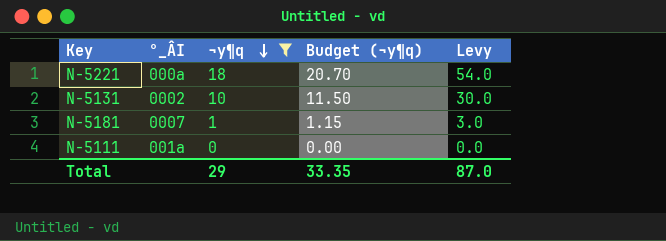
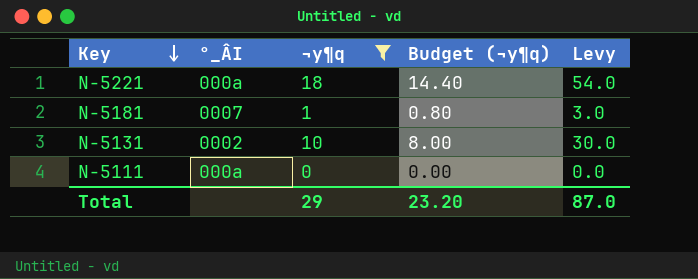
row order: ¬y¶q descending -> Key descending
column Budget (¬y¶q) | formula: [¬y¶q] * 1.15 -> [¬y¶q] * 0.8
N-5111 | °_ÂI: 001a -> 000a
Total | Budget (¬y¶q): 33.35 -> 23.20

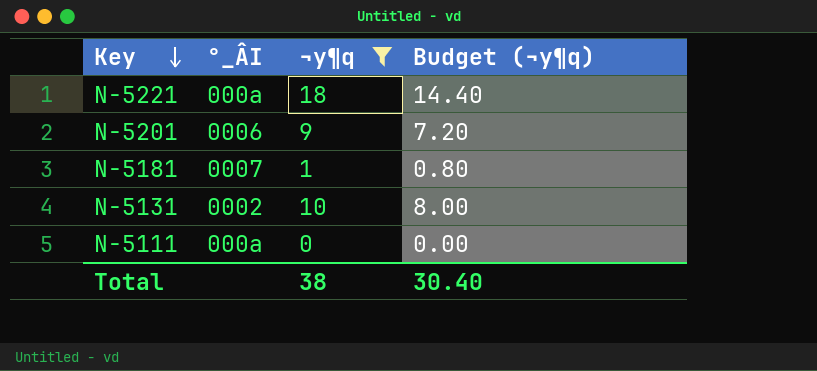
column Levy | formula: [¬y¶q] * 3 -> none
row N-5201: none -> 0006 | 9 | 7.20
Total | ¬y¶q: 29 -> 38
Total | Budget (¬y¶q): 23.20 -> 30.40

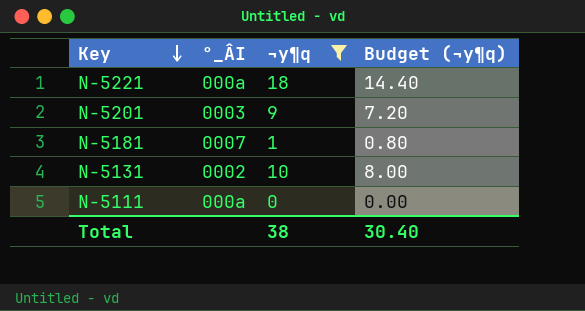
N-5201 | °_ÂI: 0006 -> 0003

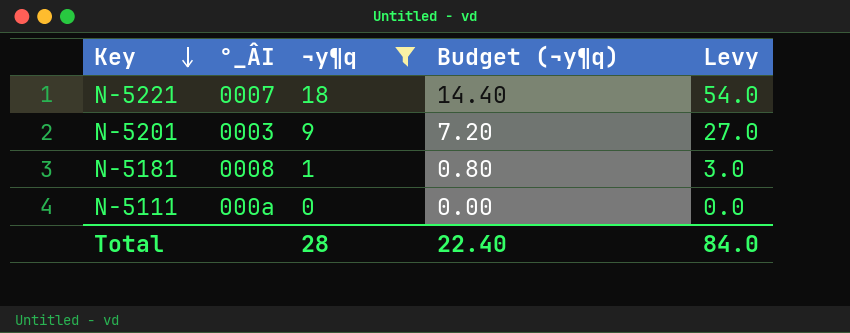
column Levy | formula: none -> [¬y¶q] * 3
row N-5131: 0002 | 10 | 8.00 -> none
N-5221 | °_ÂI: 000a -> 0007
N-5181 | °_ÂI: 0007 -> 0008
Total | ¬y¶q: 38 -> 28
Total | Budget (¬y¶q): 30.40 -> 22.40

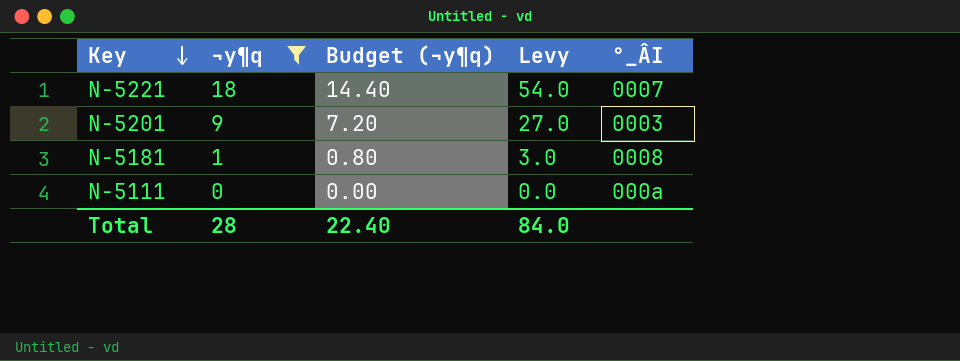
column °_ÂI | position: 2 -> 5

